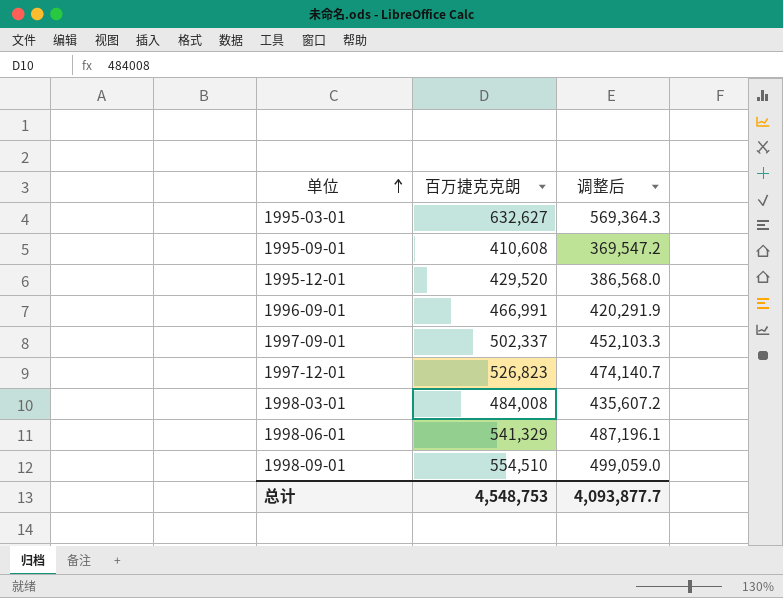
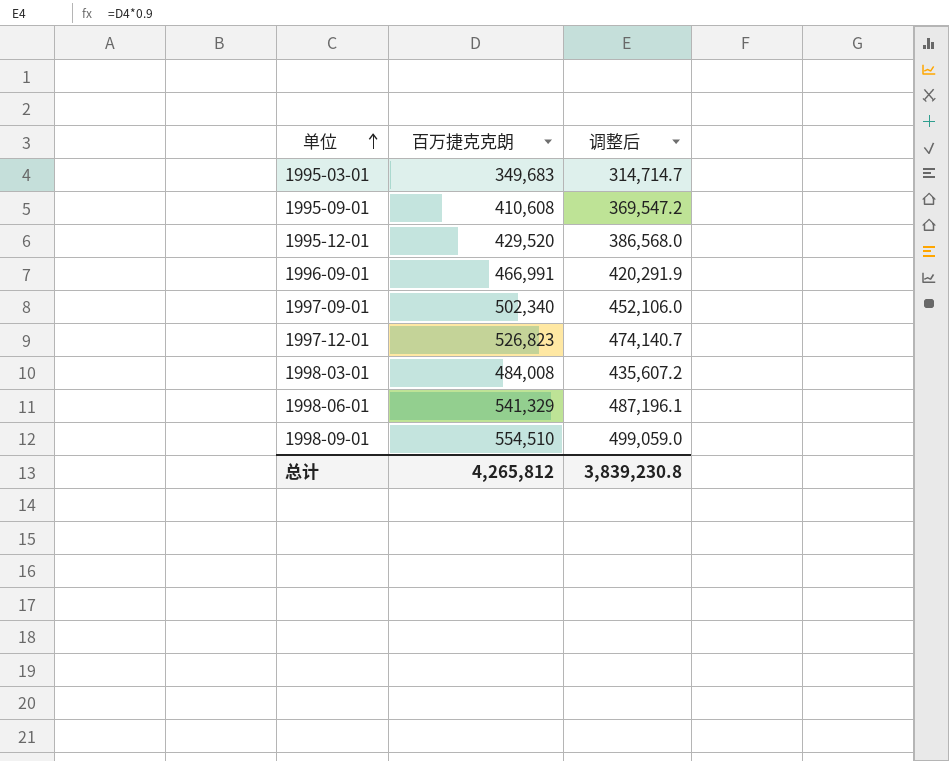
1995-03-01 | 百万捷克克朗: 632,627 -> 349,683
1995-03-01 | 调整后: 569,364.3 -> 314,714.7
1997-09-01 | 百万捷克克朗: 502,337 -> 502,340
1997-09-01 | 调整后: 452,103.3 -> 452,106.0
总计 | 百万捷克克朗: 4,548,753 -> 4,265,812
总计 | 调整后: 4,093,877.7 -> 3,839,230.8

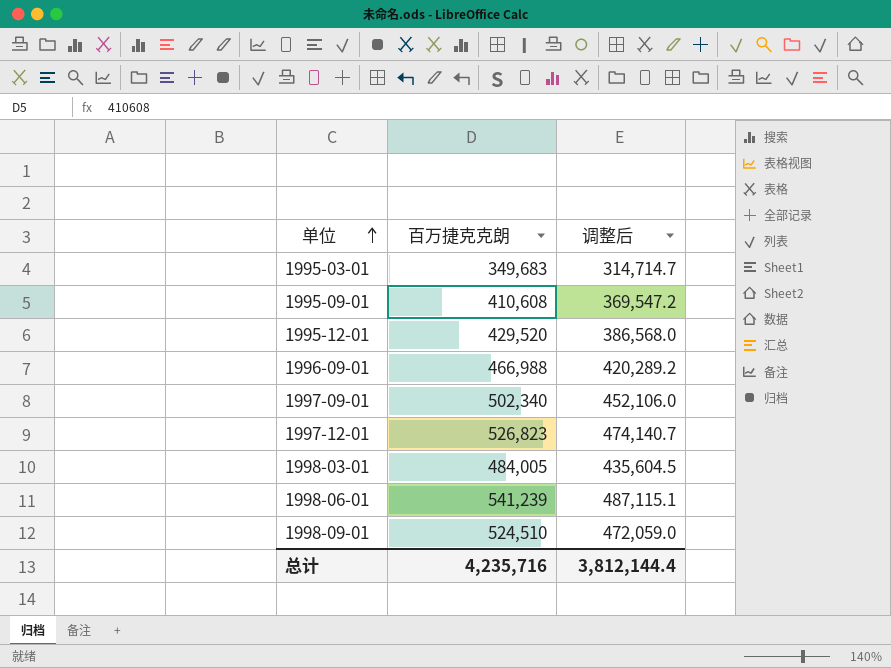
1996-09-01 | 百万捷克克朗: 466,991 -> 466,988
1996-09-01 | 调整后: 420,291.9 -> 420,289.2
1998-03-01 | 百万捷克克朗: 484,008 -> 484,005
1998-03-01 | 调整后: 435,607.2 -> 435,604.5
1998-06-01 | 百万捷克克朗: 541,329 -> 541,239
1998-06-01 | 调整后: 487,196.1 -> 487,115.1
1998-09-01 | 百万捷克克朗: 554,510 -> 524,510
1998-09-01 | 调整后: 499,059.0 -> 472,059.0
总计 | 百万捷克克朗: 4,265,812 -> 4,235,716
总计 | 调整后: 3,839,230.8 -> 3,812,144.4

